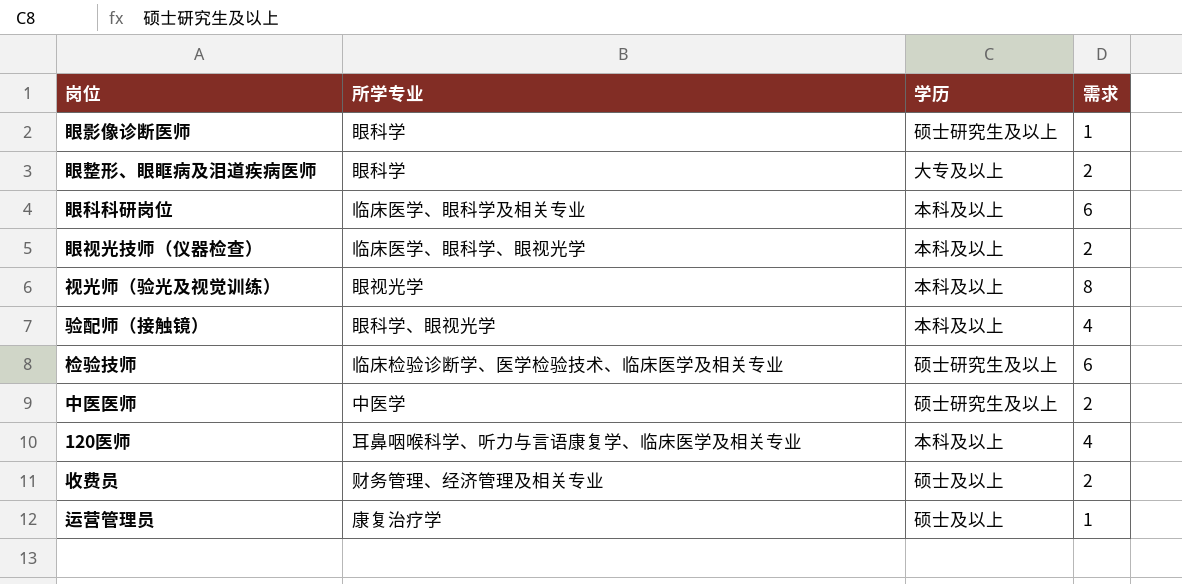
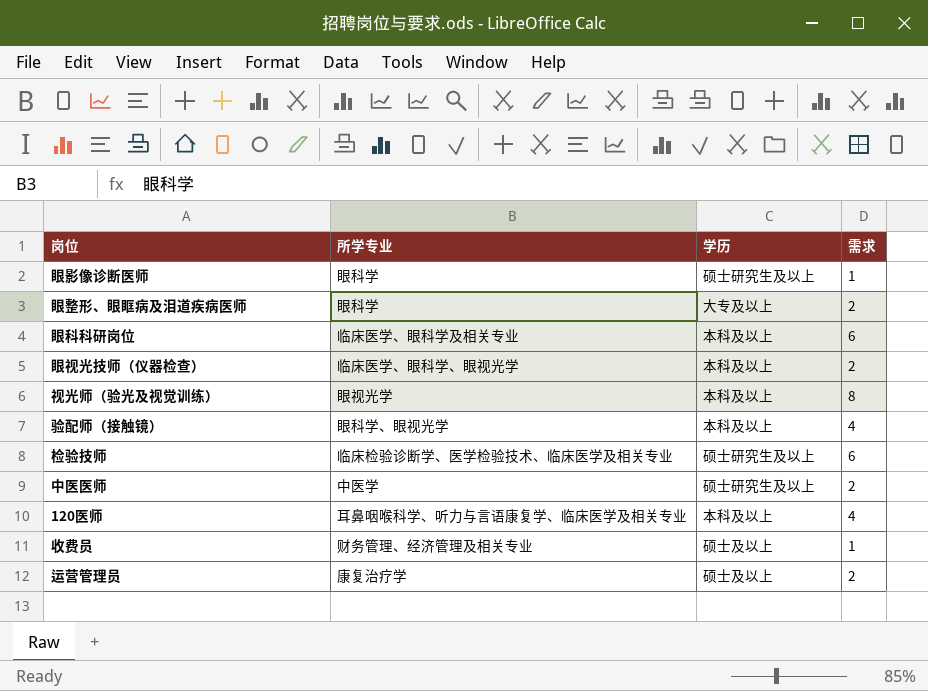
收费员 | 需求: 2 -> 1
运营管理员 | 需求: 1 -> 2

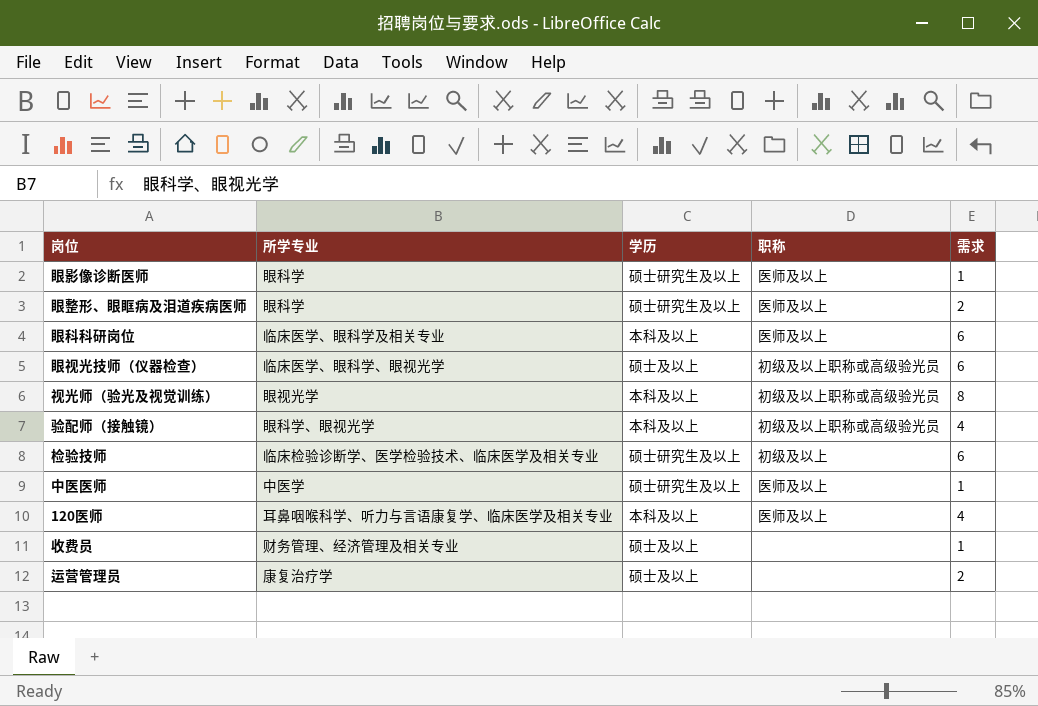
column 职称 | position: none -> 4
眼整形、眼眶病及泪道疾病医师 | 学历: 大专及以上 -> 硕士研究生及以上
眼视光技师（仪器检查） | 学历: 本科及以上 -> 硕士及以上
眼视光技师（仪器检查） | 需求: 2 -> 6
中医医师 | 需求: 2 -> 1

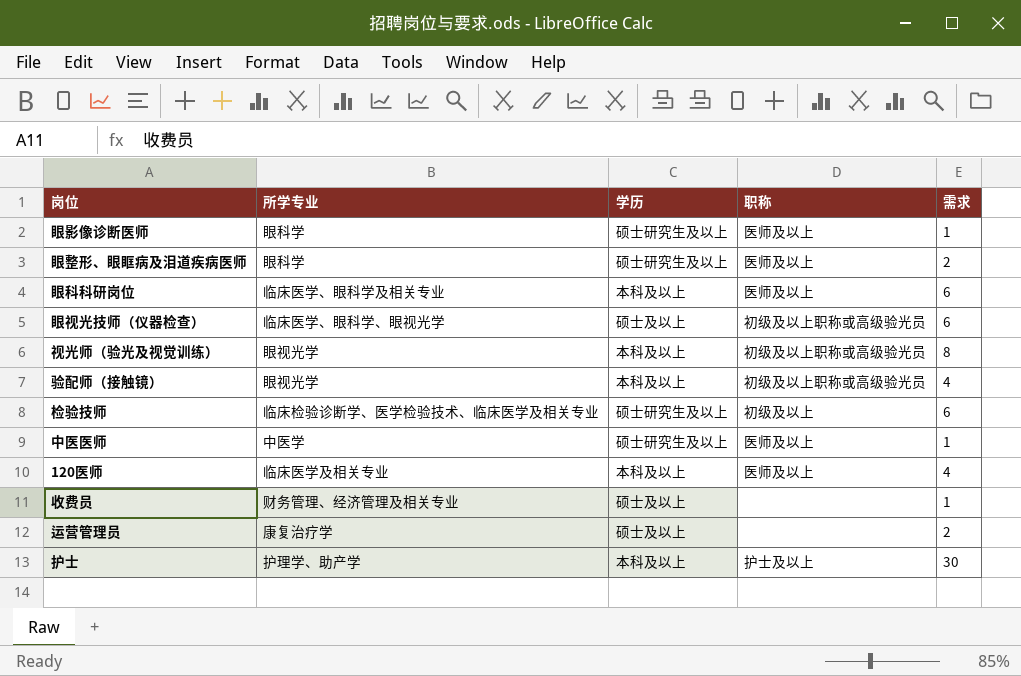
验配师（接触镜） | 所学专业: 眼科学、眼视光学 -> 眼视光学
120医师 | 所学专业: 耳鼻咽喉科学、听力与言语康复学、临床医学及相关专业 -> 临床医学及相关专业
row 护士: none -> 护理学、助产学 | 本科及以上 | 护士及以上 | 30

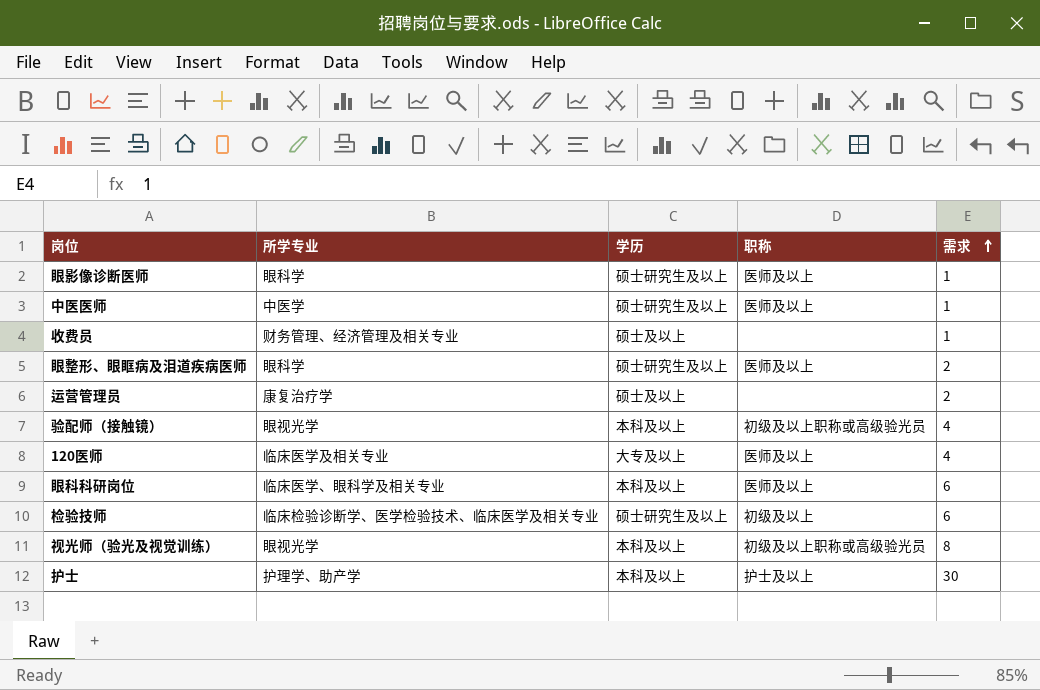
row order: none -> 需求 ascending
row 眼视光技师（仪器检查）: 临床医学、眼科学、眼视光学 | 硕士及以上 | 初级及以上职称或高级验光员 | 6 -> none
120医师 | 学历: 本科及以上 -> 大专及以上

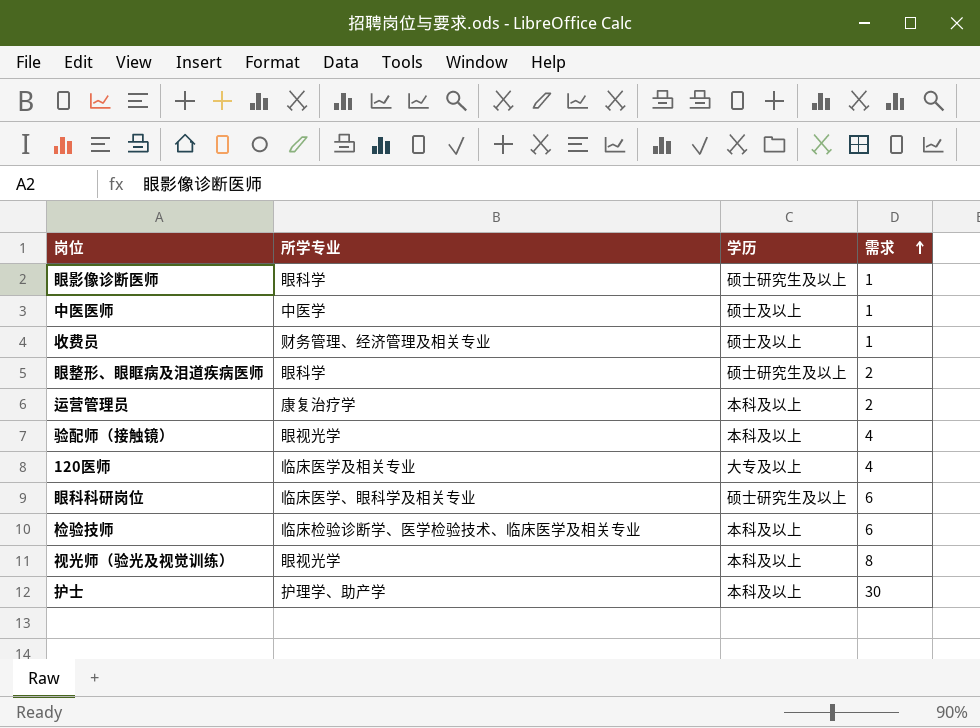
column 职称 | position: 4 -> none
中医医师 | 学历: 硕士研究生及以上 -> 硕士及以上
运营管理员 | 学历: 硕士及以上 -> 本科及以上
眼科科研岗位 | 学历: 本科及以上 -> 硕士研究生及以上
检验技师 | 学历: 硕士研究生及以上 -> 本科及以上

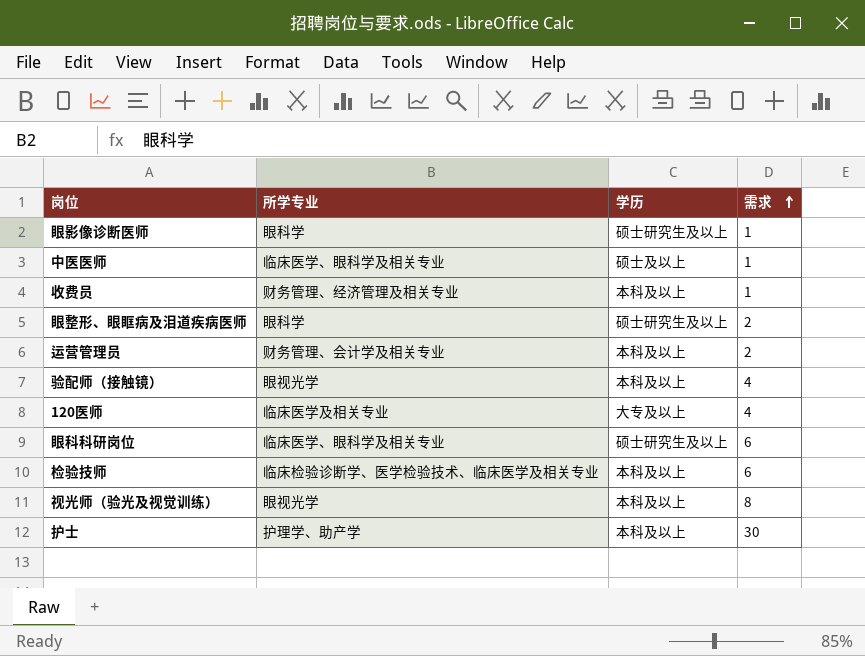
中医医师 | 所学专业: 中医学 -> 临床医学、眼科学及相关专业
收费员 | 学历: 硕士及以上 -> 本科及以上
运营管理员 | 所学专业: 康复治疗学 -> 财务管理、会计学及相关专业

